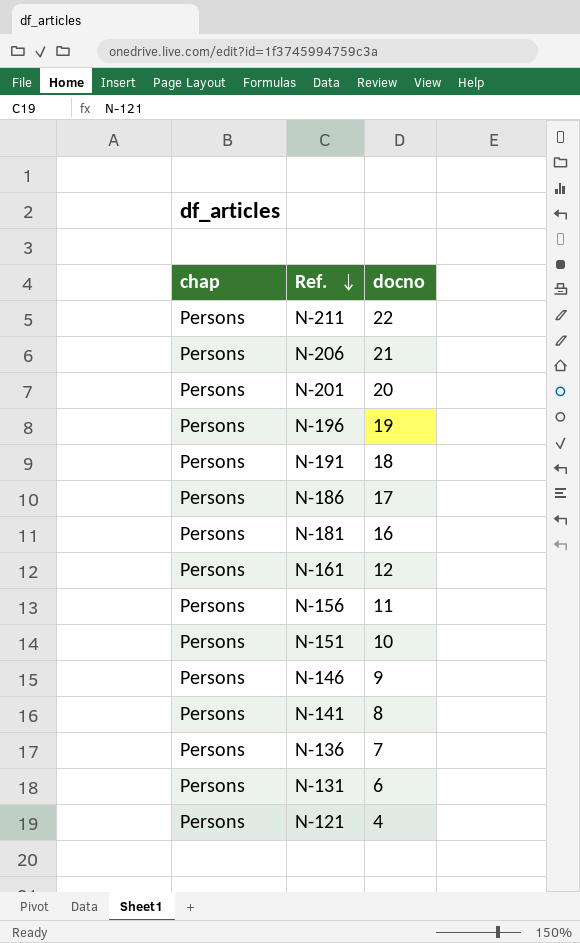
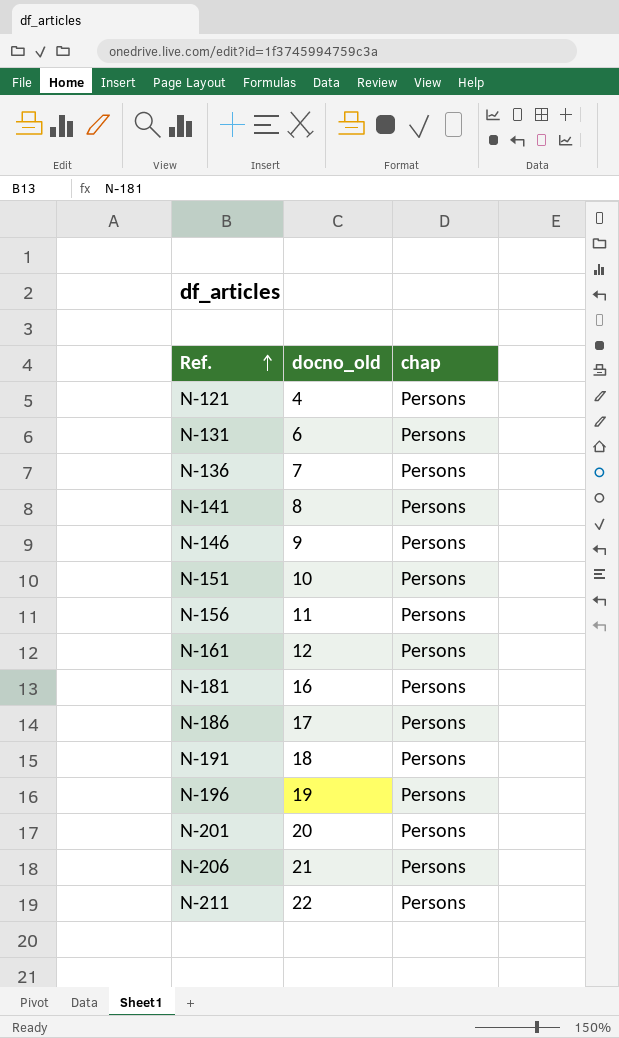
row order: Ref. descending -> Ref. ascending
column name: docno -> docno_old
column chap | position: 1 -> 3

